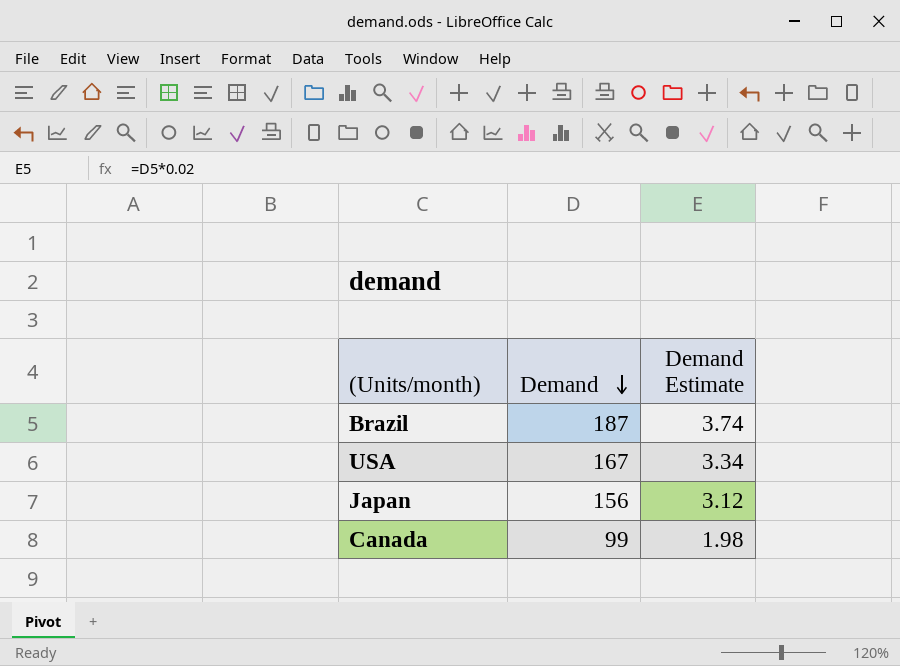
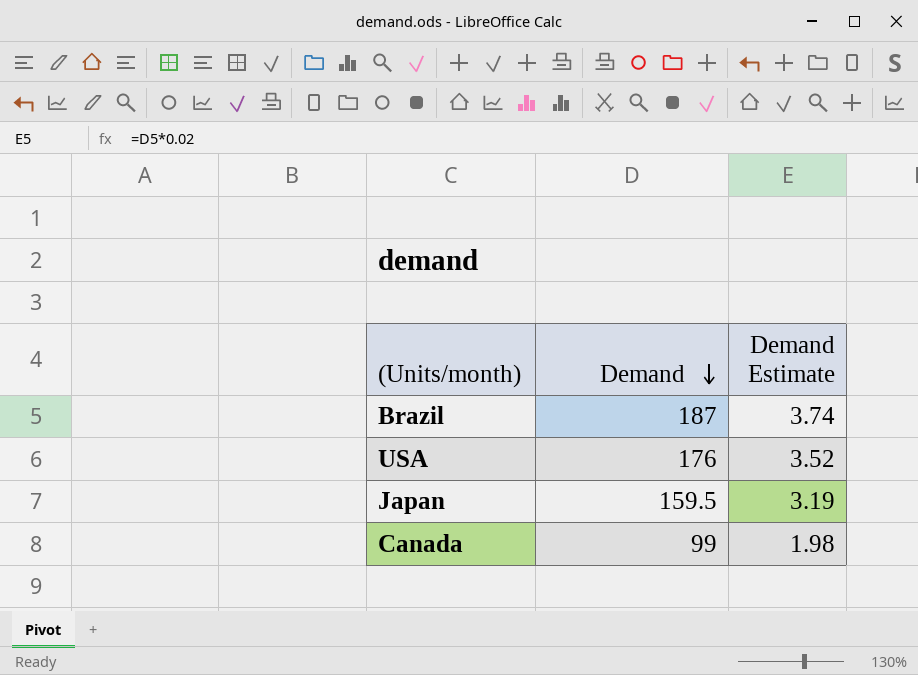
USA | Demand: 167 -> 176
USA | Demand Estimate: 3.34 -> 3.52
Japan | Demand: 156 -> 159.5
Japan | Demand Estimate: 3.12 -> 3.19

